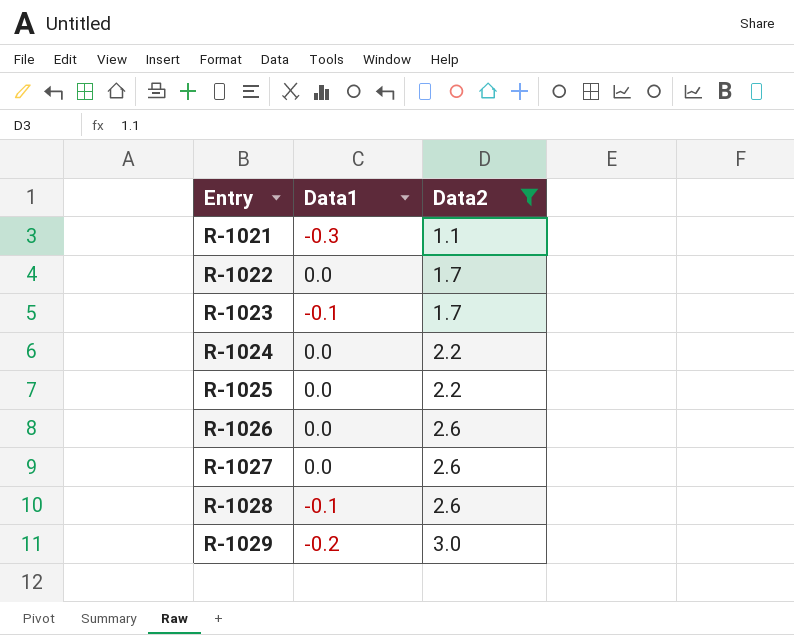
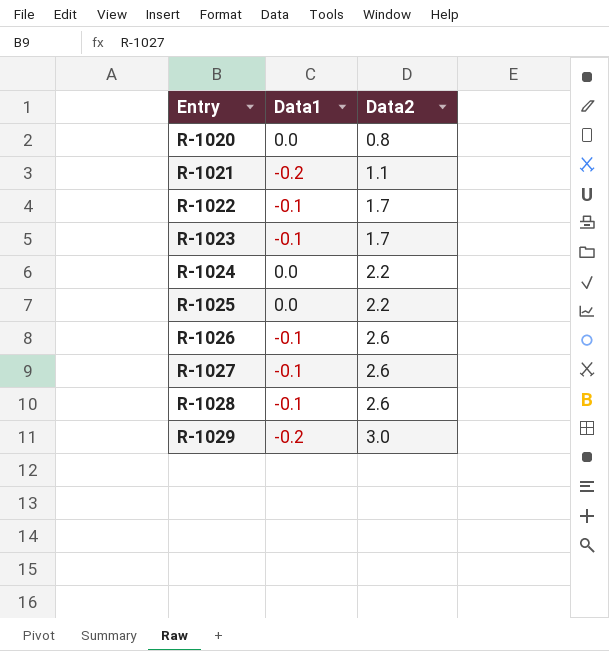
filter: Data2 != 0.8 -> none
R-1021 | Data1: -0.3 -> -0.2
R-1022 | Data1: 0.0 -> -0.1
R-1026 | Data1: 0.0 -> -0.1
R-1027 | Data1: 0.0 -> -0.1

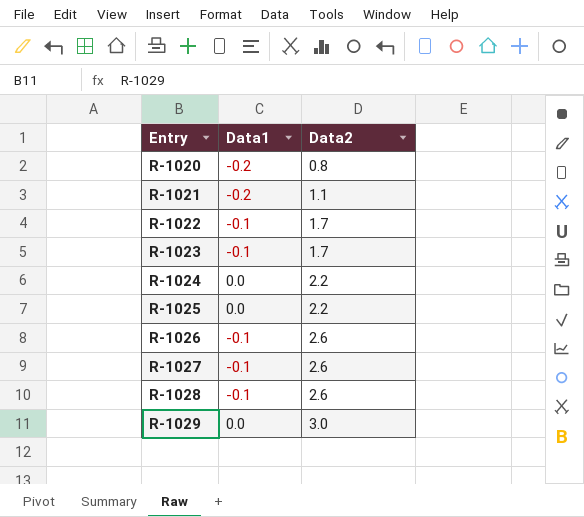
R-1020 | Data1: 0.0 -> -0.2
R-1029 | Data1: -0.2 -> 0.0

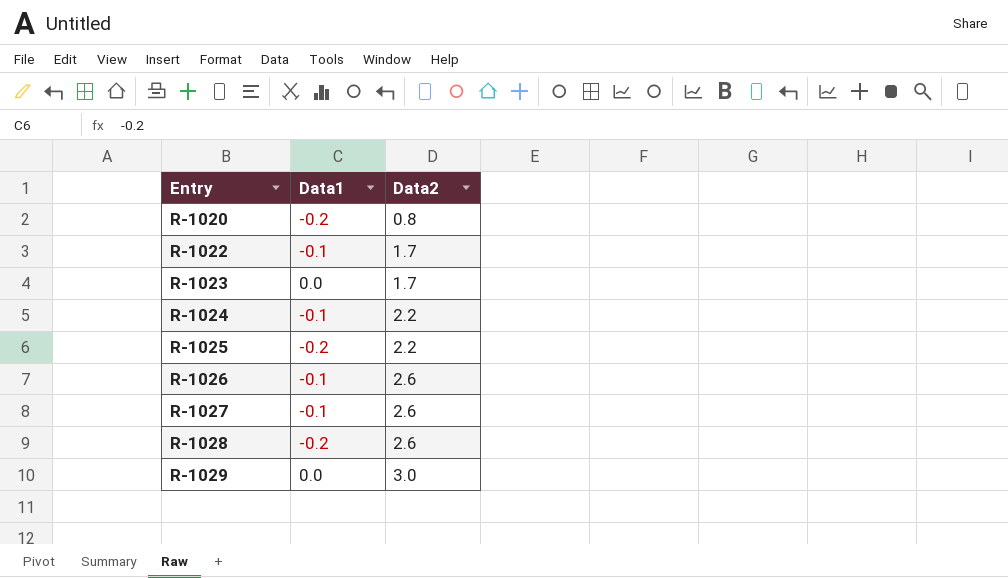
row R-1021: -0.2 | 1.1 -> none
R-1023 | Data1: -0.1 -> 0.0
R-1024 | Data1: 0.0 -> -0.1
R-1025 | Data1: 0.0 -> -0.2
R-1028 | Data1: -0.1 -> -0.2

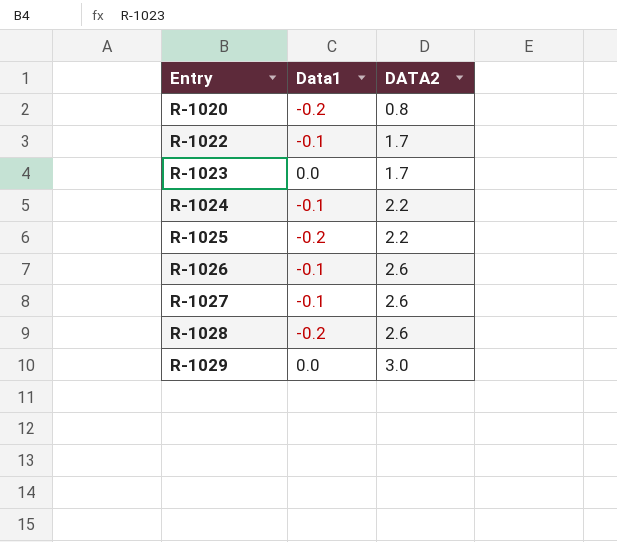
column name: Data2 -> DATA2

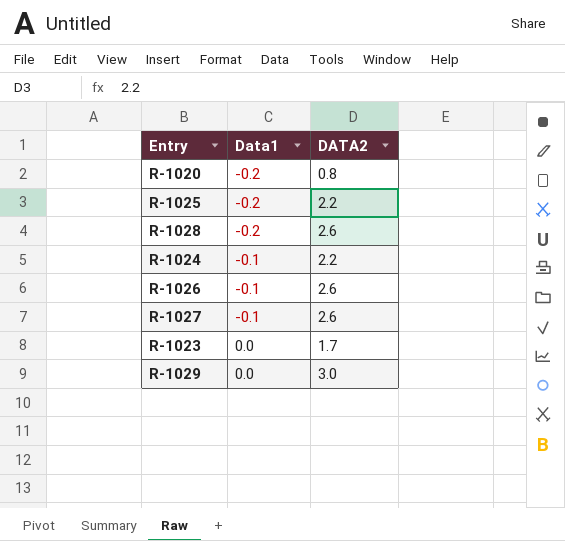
row order: Entry ascending -> Data1 ascending
row R-1022: -0.1 | 1.7 -> none

